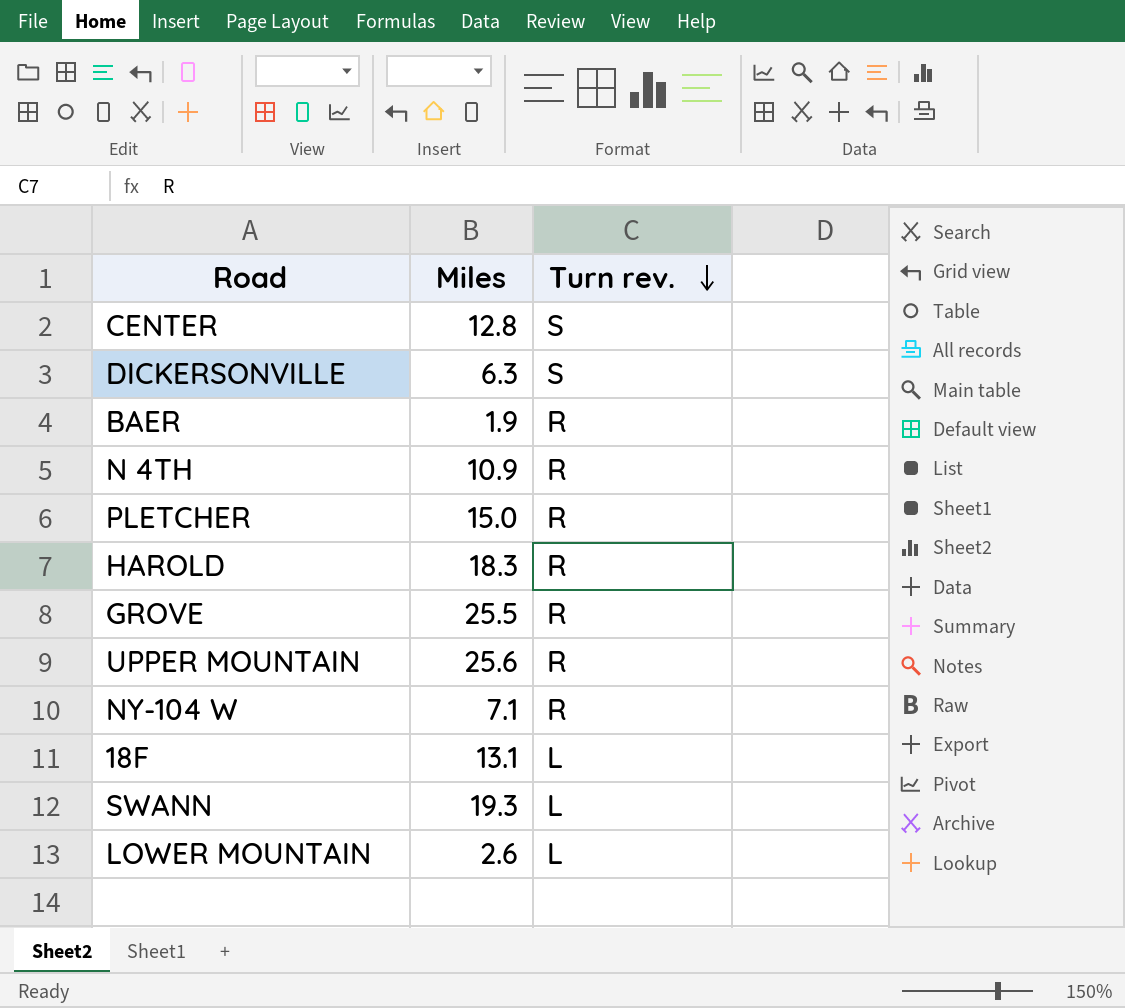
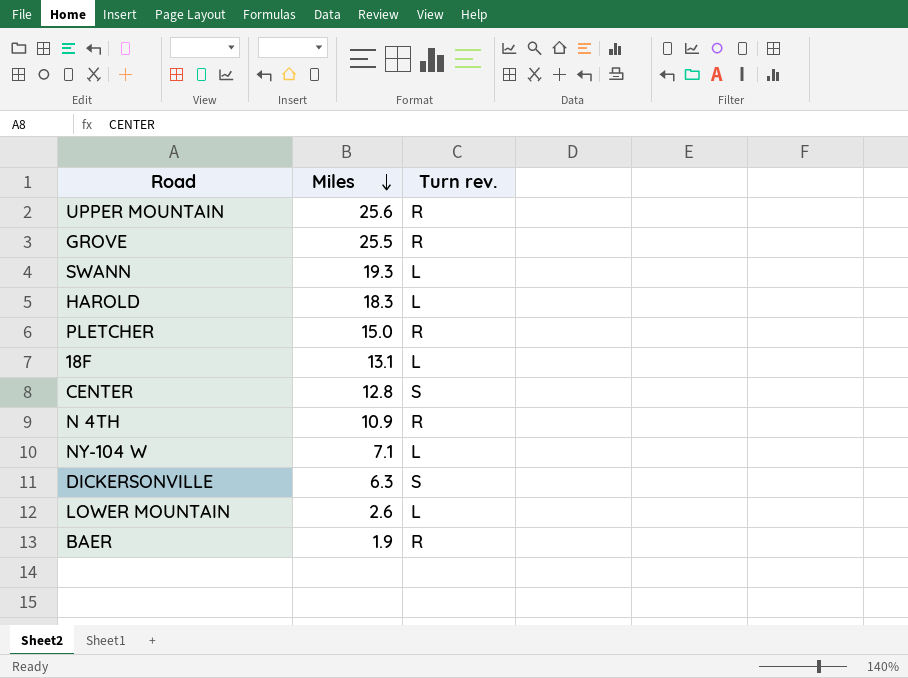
row order: Turn rev. descending -> Miles descending
HAROLD | Turn rev.: R -> L
NY-104 W | Turn rev.: R -> L

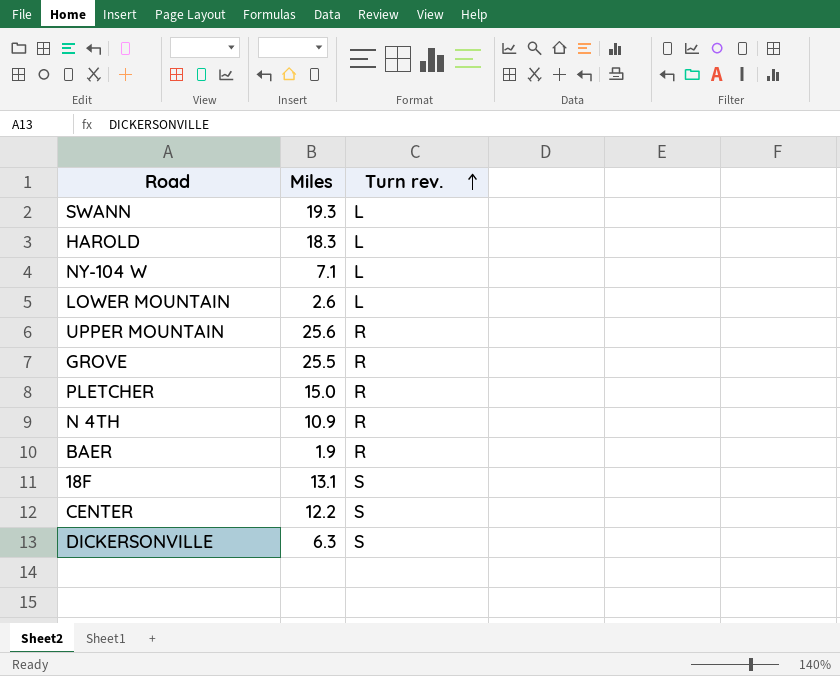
row order: Miles descending -> Turn rev. ascending
18F | Turn rev.: L -> S
CENTER | Miles: 12.8 -> 12.2

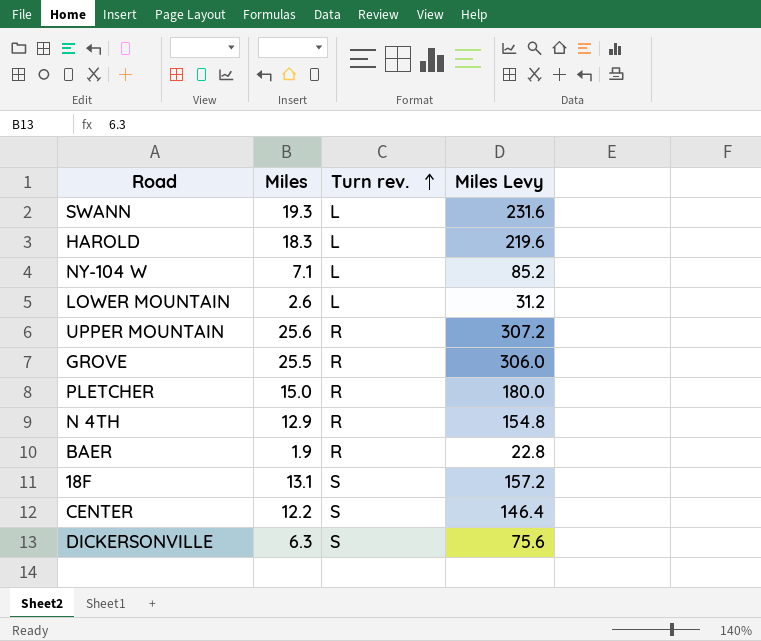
column Miles Levy | formula: none -> [Miles] * 12
N 4TH | Miles: 10.9 -> 12.9

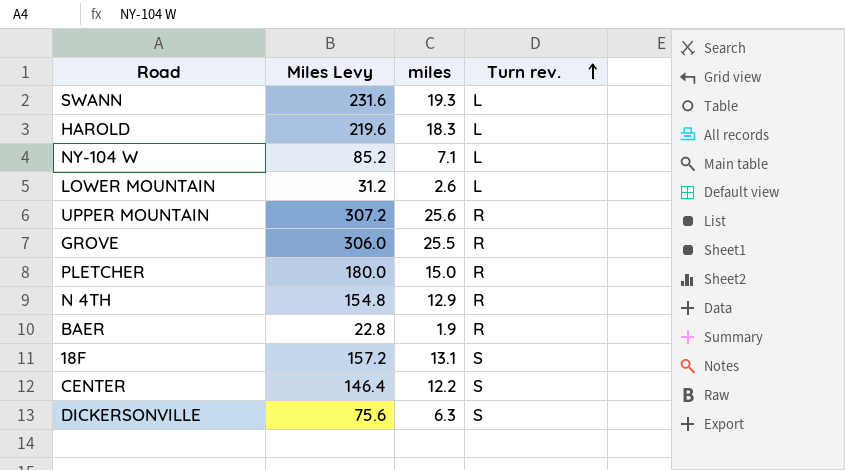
column Miles Levy | position: 4 -> 2
column name: Miles -> miles

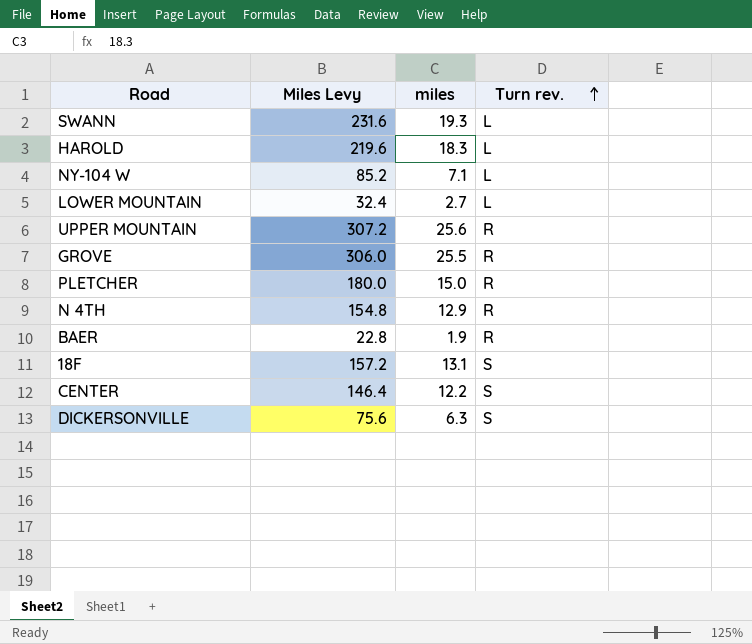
LOWER MOUNTAIN | Miles Levy: 31.2 -> 32.4
LOWER MOUNTAIN | miles: 2.6 -> 2.7

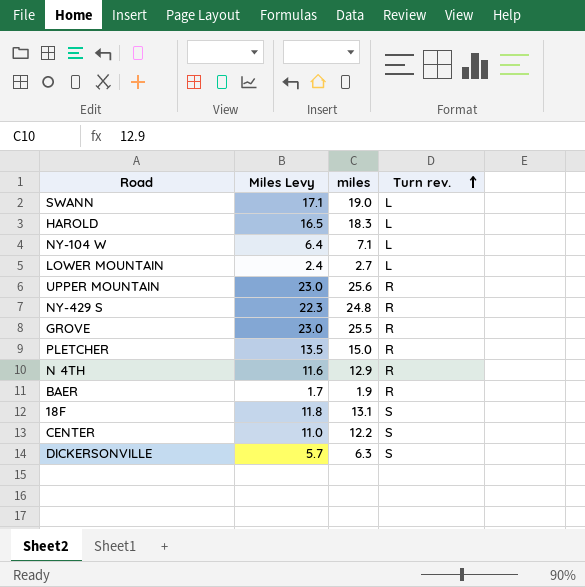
column Miles Levy | formula: [miles] * 12 -> [miles] * 0.9
SWANN | miles: 19.3 -> 19.0
row NY-429 S: none -> 22.3 | 24.8 | R

